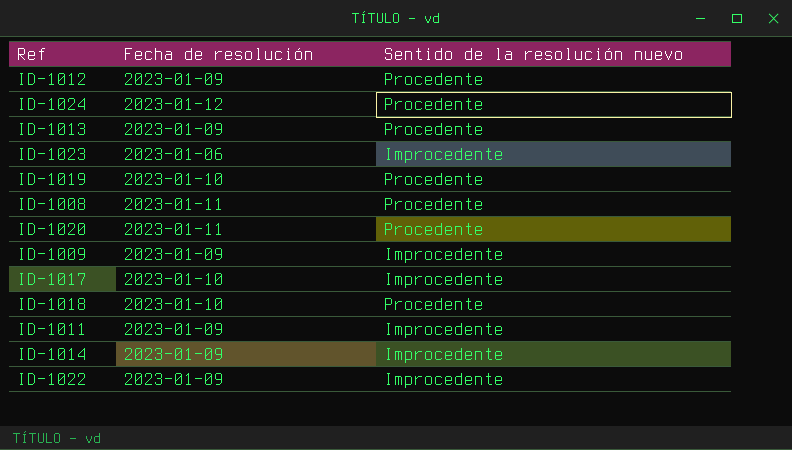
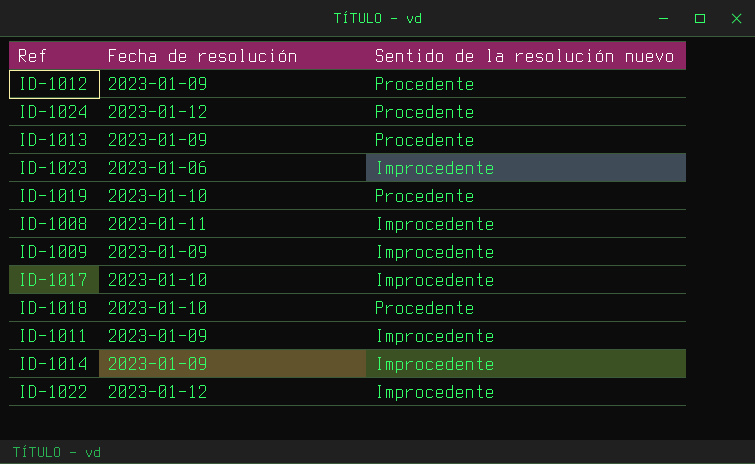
row ID-1020: 2023-01-11 | Procedente -> none
ID-1008 | Sentido de la resolución nuevo: Procedente -> Improcedente
ID-1022 | Fecha de resolución: 2023-01-09 -> 2023-01-12

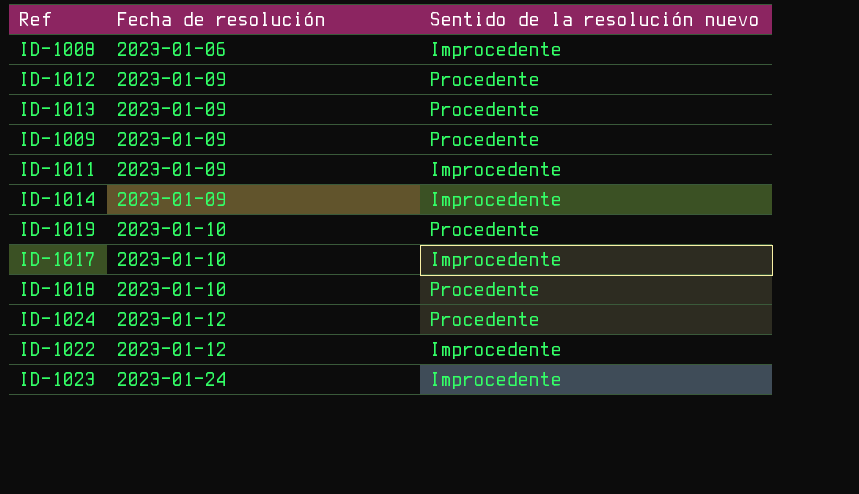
row order: none -> Fecha de resolución ascending
ID-1008 | Fecha de resolución: 2023-01-11 -> 2023-01-06
ID-1009 | Sentido de la resolución nuevo: Improcedente -> Procedente
ID-1023 | Fecha de resolución: 2023-01-06 -> 2023-01-24

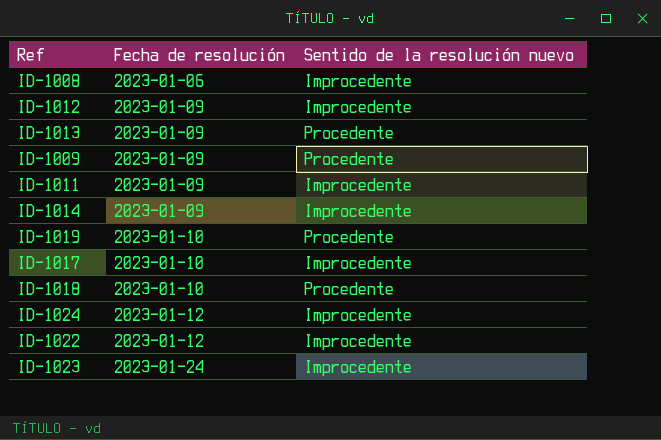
ID-1012 | Sentido de la resolución nuevo: Procedente -> Improcedente
ID-1024 | Sentido de la resolución nuevo: Procedente -> Improcedente

